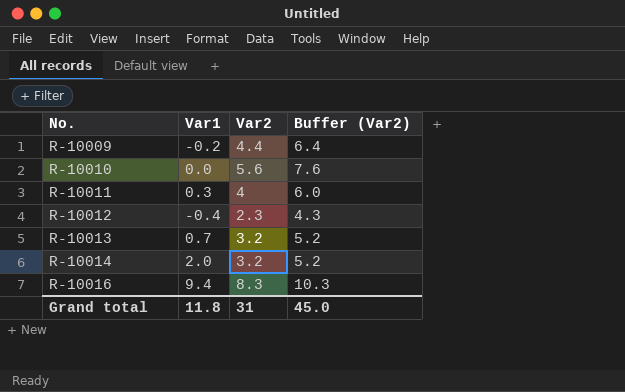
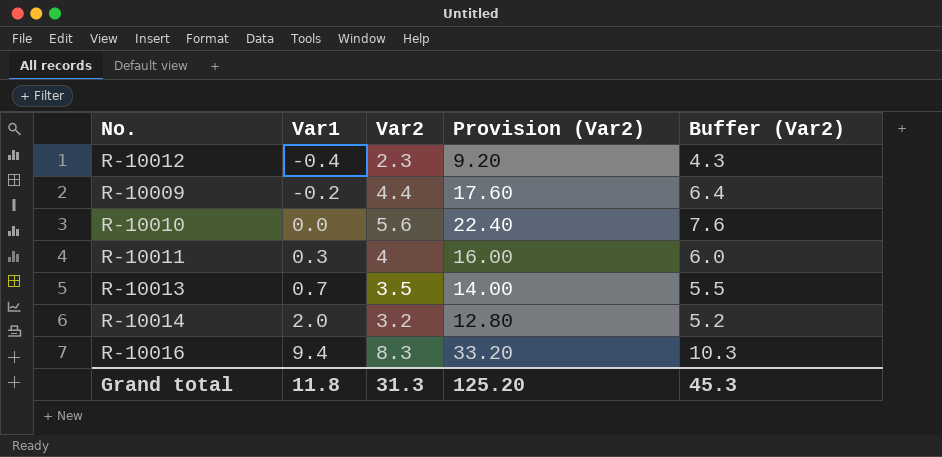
row order: No. ascending -> Var1 ascending
column Provision (Var2) | formula: none -> [Var2] * 4
R-10013 | Var2: 3.2 -> 3.5
R-10013 | Buffer (Var2): 5.2 -> 5.5
Grand total | Var2: 31 -> 31.3
Grand total | Buffer (Var2): 45.0 -> 45.3

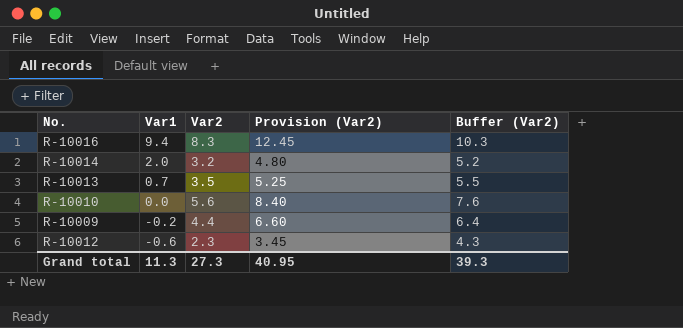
row order: Var1 ascending -> Var1 descending
column Provision (Var2) | formula: [Var2] * 4 -> [Var2] * 1.5
row R-10011: 0.3 | 4 | 16.00 | 6.0 -> none
R-10012 | Var1: -0.4 -> -0.6
Grand total | Var1: 11.8 -> 11.3
Grand total | Var2: 31.3 -> 27.3
Grand total | Provision (Var2): 125.20 -> 40.95
Grand total | Buffer (Var2): 45.3 -> 39.3

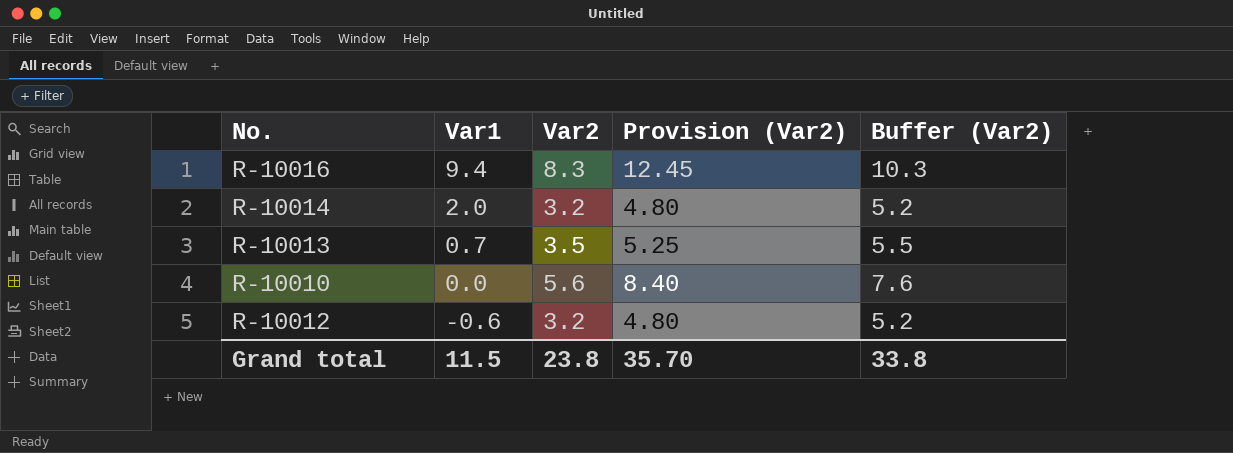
row R-10009: -0.2 | 4.4 | 6.60 | 6.4 -> none
R-10012 | Var2: 2.3 -> 3.2
R-10012 | Provision (Var2): 3.45 -> 4.80
R-10012 | Buffer (Var2): 4.3 -> 5.2
Grand total | Var1: 11.3 -> 11.5
Grand total | Var2: 27.3 -> 23.8
Grand total | Provision (Var2): 40.95 -> 35.70
Grand total | Buffer (Var2): 39.3 -> 33.8

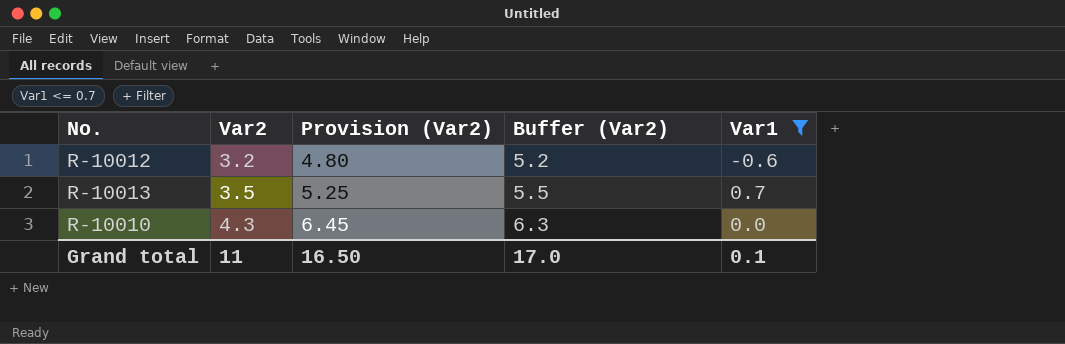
filter: none -> Var1 <= 0.7
row order: Var1 descending -> Var2 ascending
column Var1 | position: 2 -> 5
R-10010 | Var2: 5.6 -> 4.3
R-10010 | Provision (Var2): 8.40 -> 6.45
R-10010 | Buffer (Var2): 7.6 -> 6.3
Grand total | Var2: 23.8 -> 11
Grand total | Provision (Var2): 35.70 -> 16.50
Grand total | Buffer (Var2): 33.8 -> 17.0
Grand total | Var1: 11.5 -> 0.1

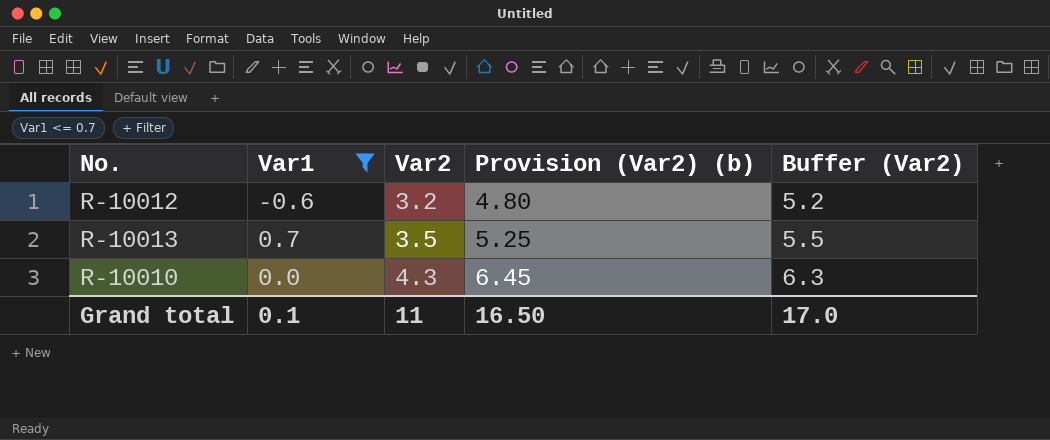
column Var1 | position: 5 -> 2
column name: Provision (Var2) -> Provision (Var2) (b)

